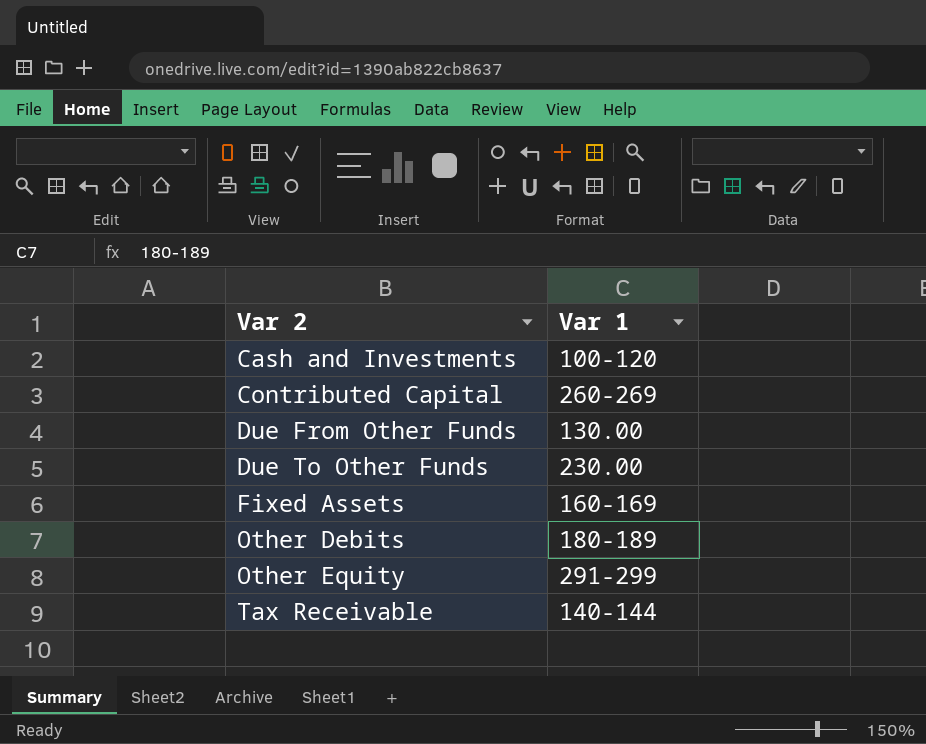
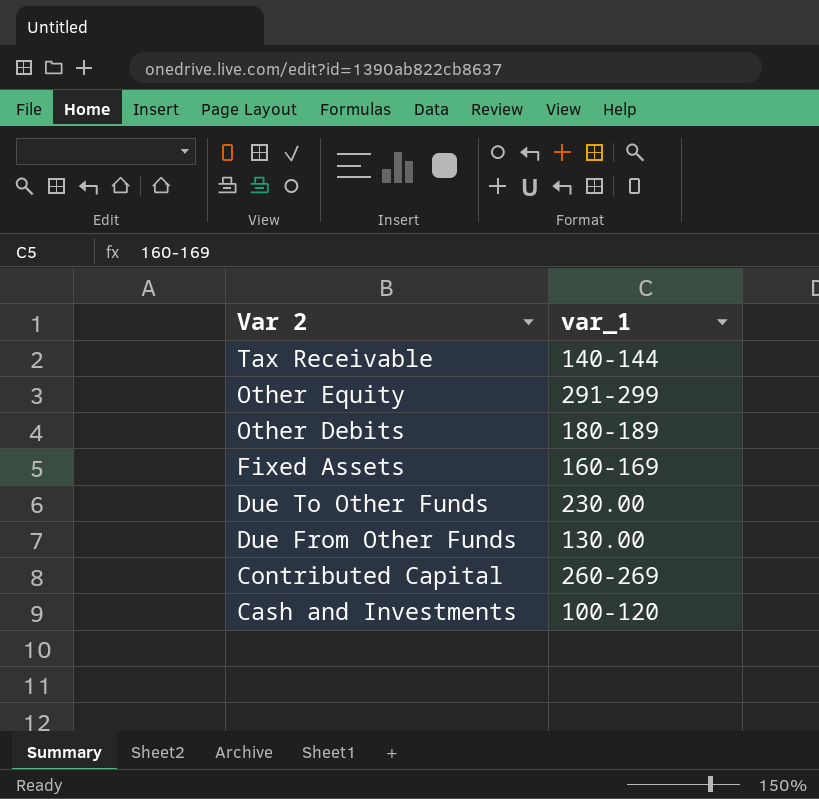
row order: Var 2 ascending -> Var 2 descending
column name: Var 1 -> var_1

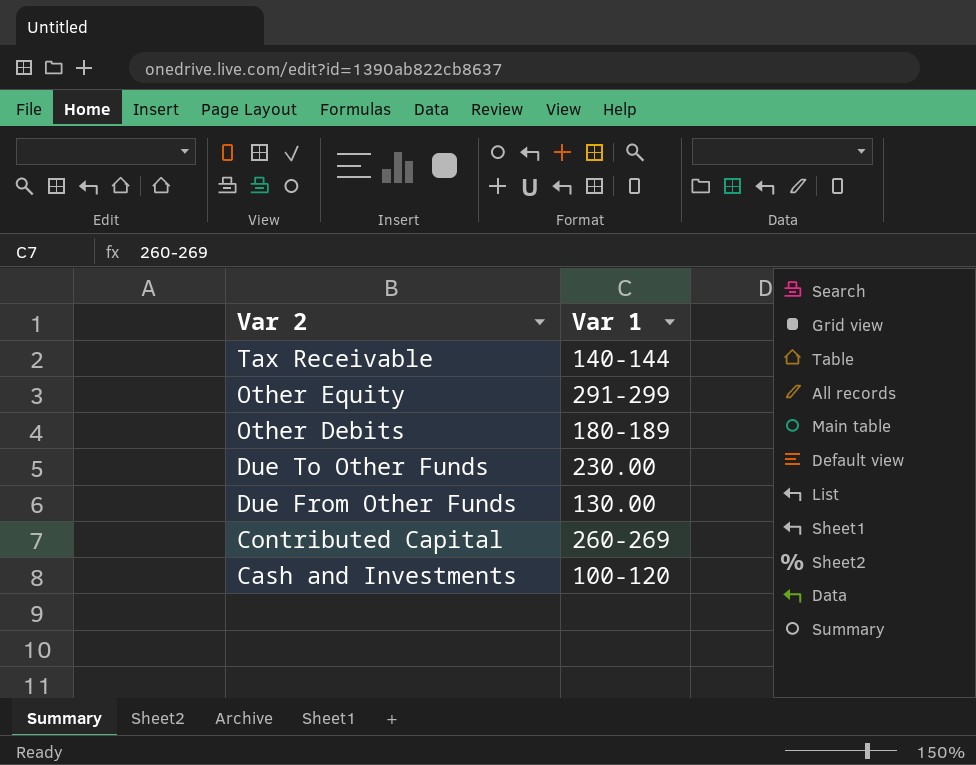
column name: var_1 -> Var 1
row Fixed Assets: 160-169 -> none

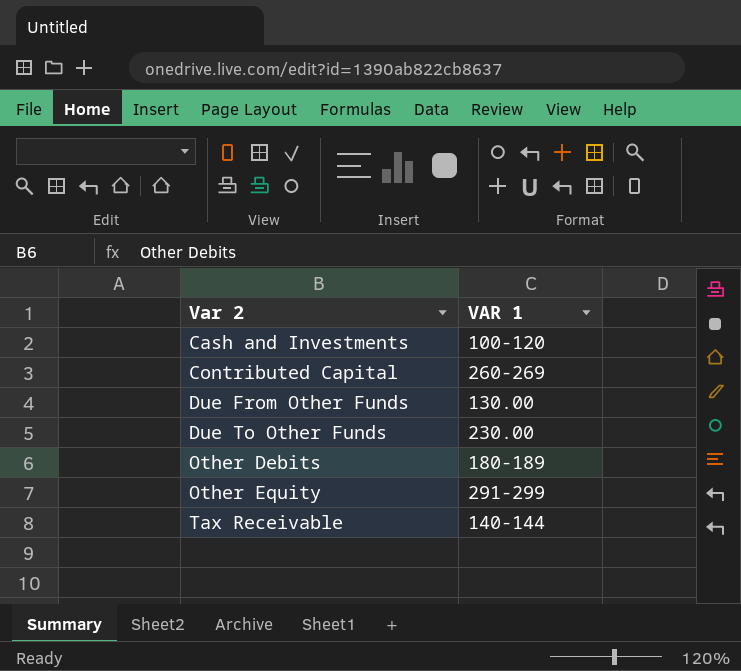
row order: Var 2 descending -> Var 2 ascending
column name: Var 1 -> VAR 1

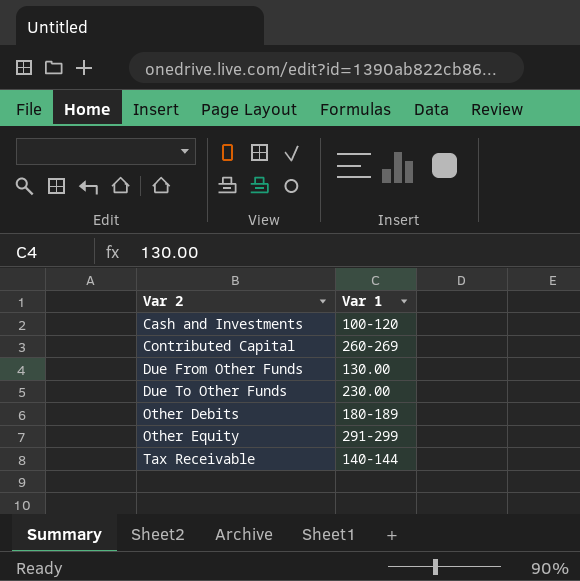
column name: VAR 1 -> Var 1

